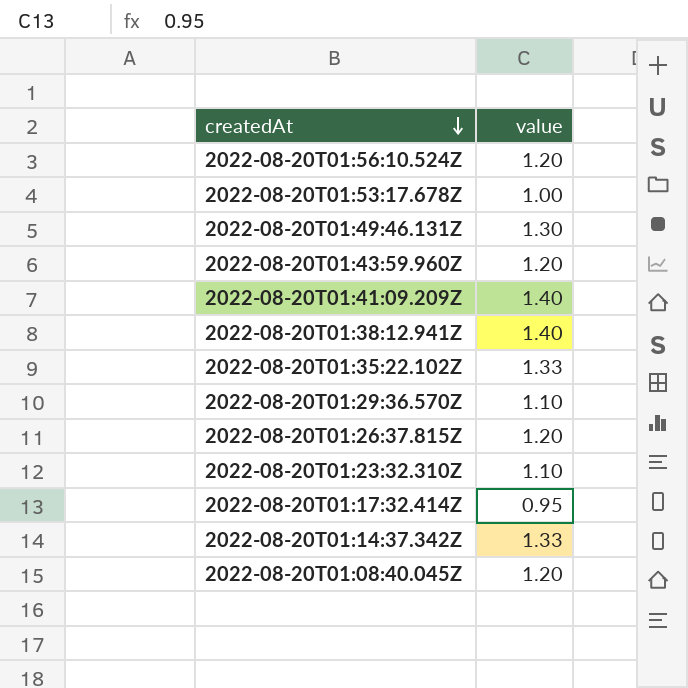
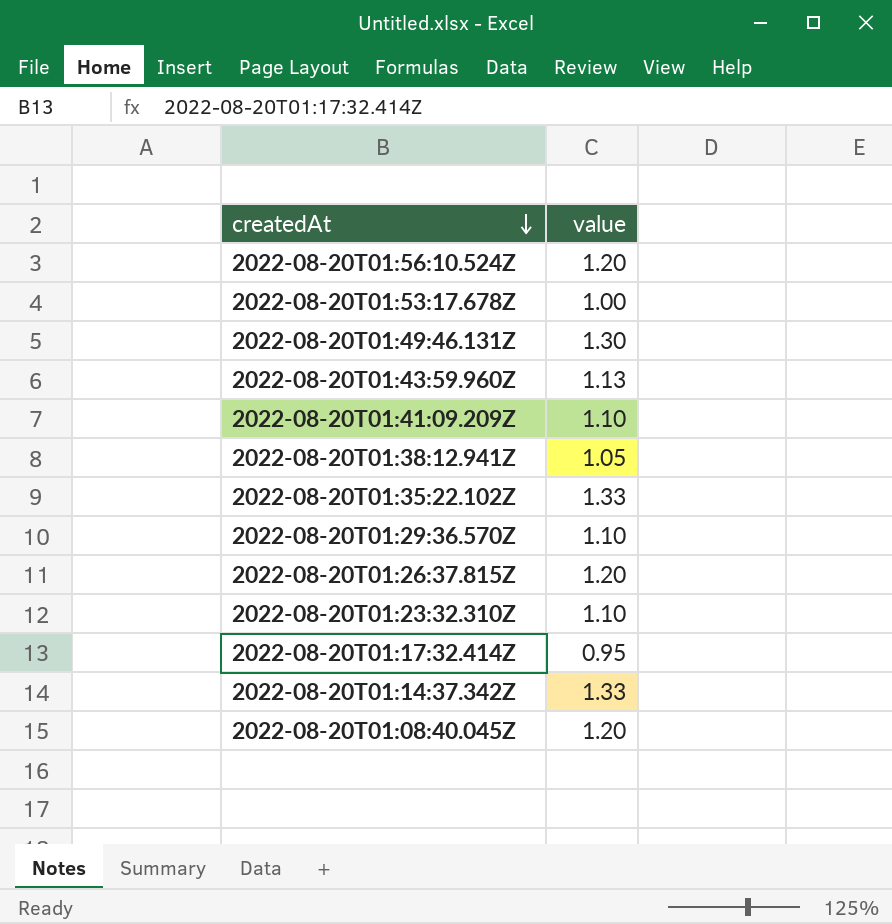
2022-08-20T01:43:59.960Z | value: 1.20 -> 1.13
2022-08-20T01:41:09.209Z | value: 1.40 -> 1.10
2022-08-20T01:38:12.941Z | value: 1.40 -> 1.05

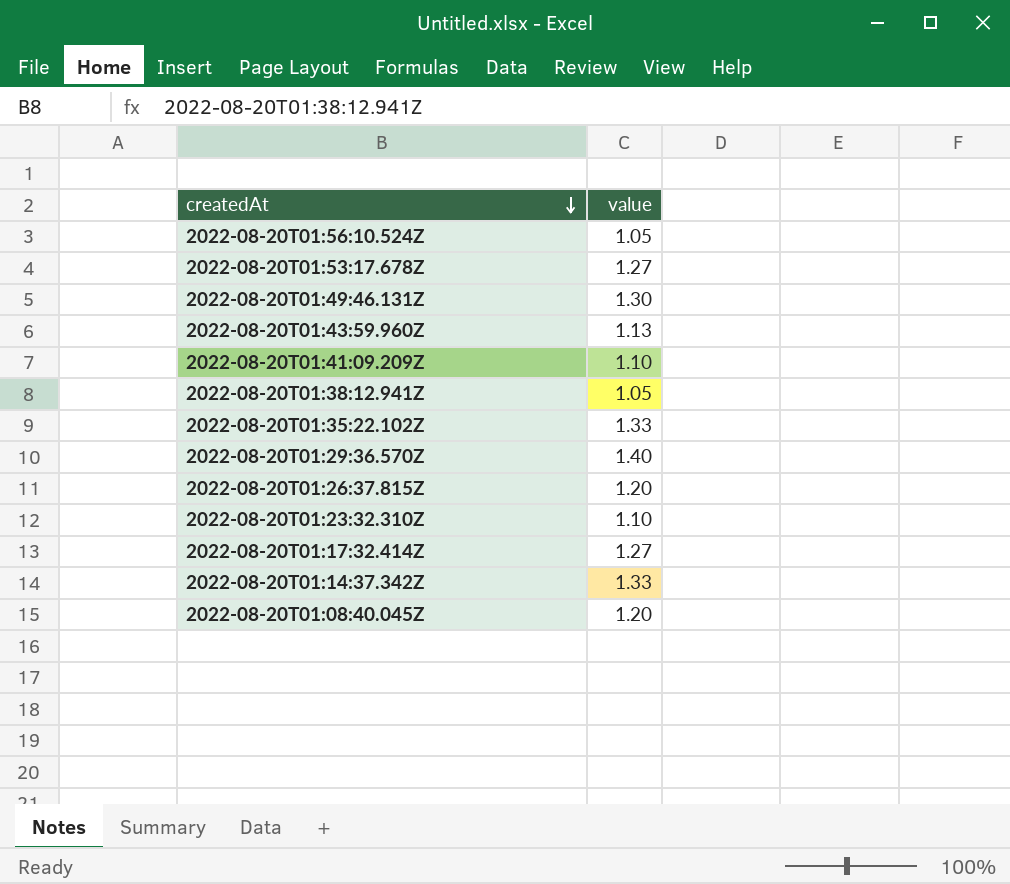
2022-08-20T01:56:10.524Z | value: 1.20 -> 1.05
2022-08-20T01:53:17.678Z | value: 1.00 -> 1.27
2022-08-20T01:29:36.570Z | value: 1.10 -> 1.40
2022-08-20T01:17:32.414Z | value: 0.95 -> 1.27

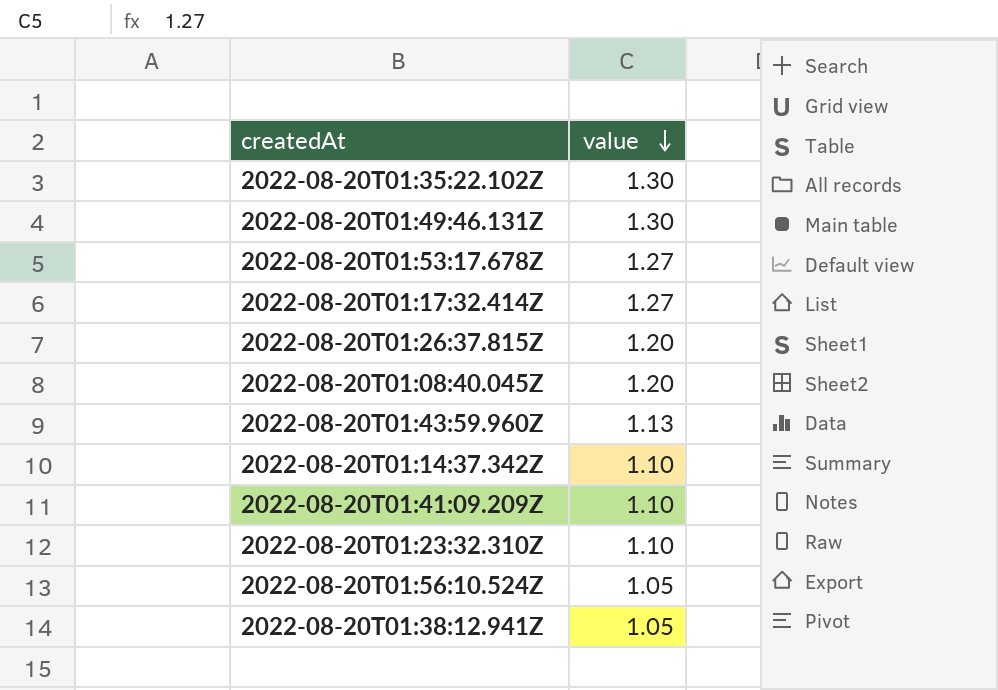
row order: createdAt descending -> value descending
row 2022-08-20T01:29:36.570Z: 1.40 -> none
2022-08-20T01:35:22.102Z | value: 1.33 -> 1.30
2022-08-20T01:14:37.342Z | value: 1.33 -> 1.10

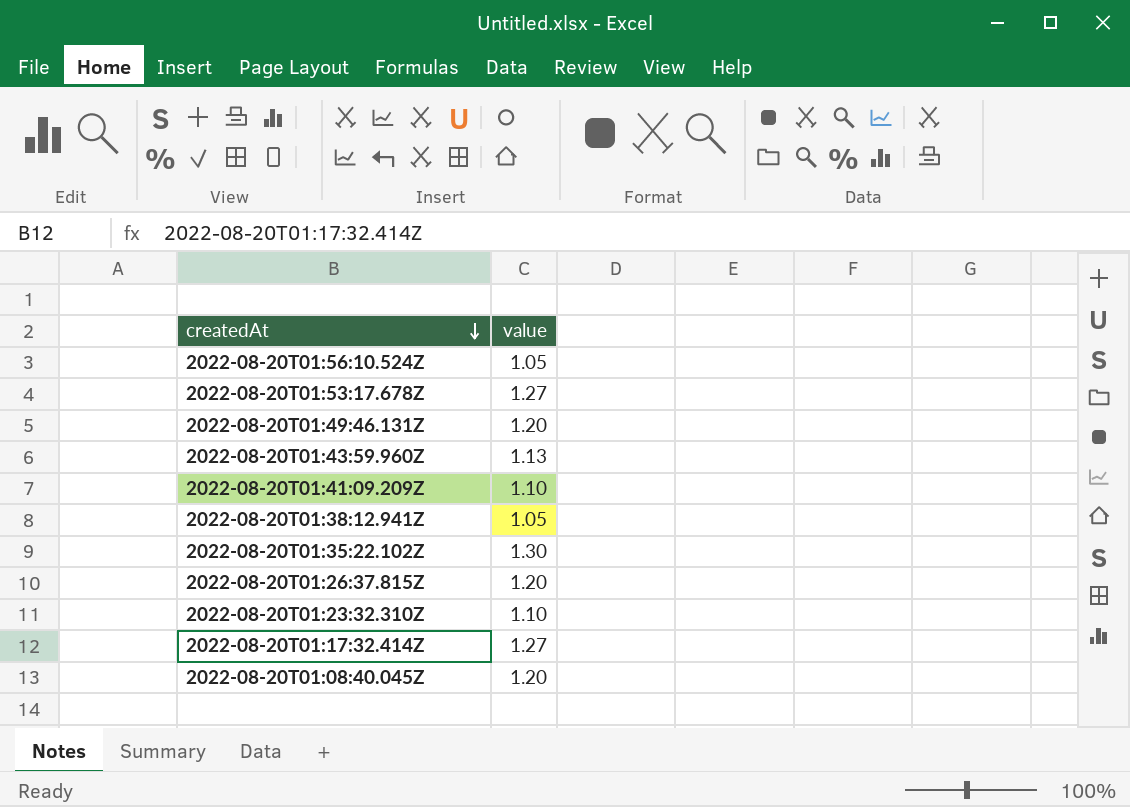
row order: value descending -> createdAt descending
row 2022-08-20T01:14:37.342Z: 1.10 -> none
2022-08-20T01:49:46.131Z | value: 1.30 -> 1.20

